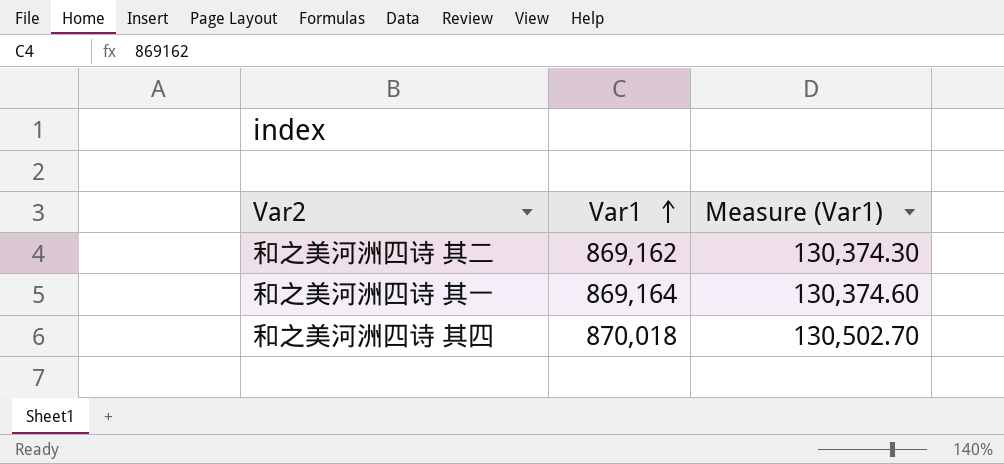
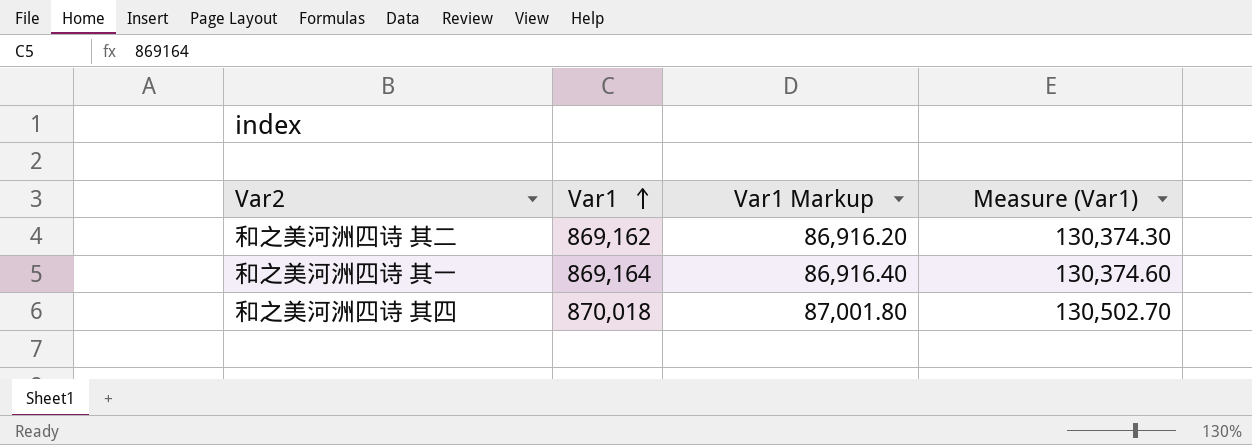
column Var1 Markup | formula: none -> [Var1] * 0.1

